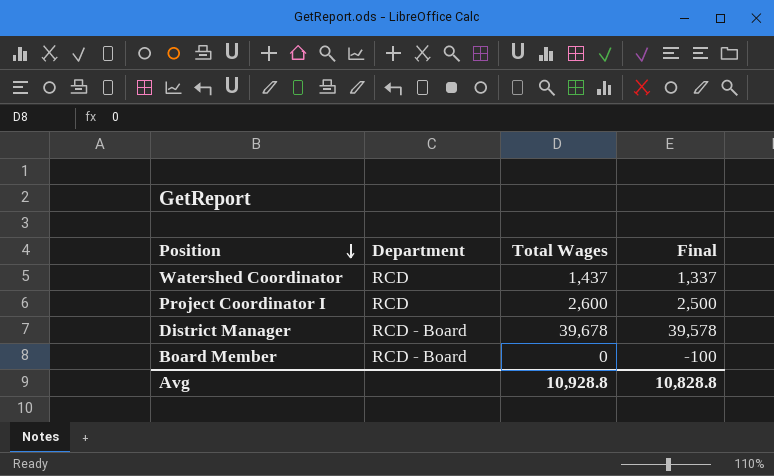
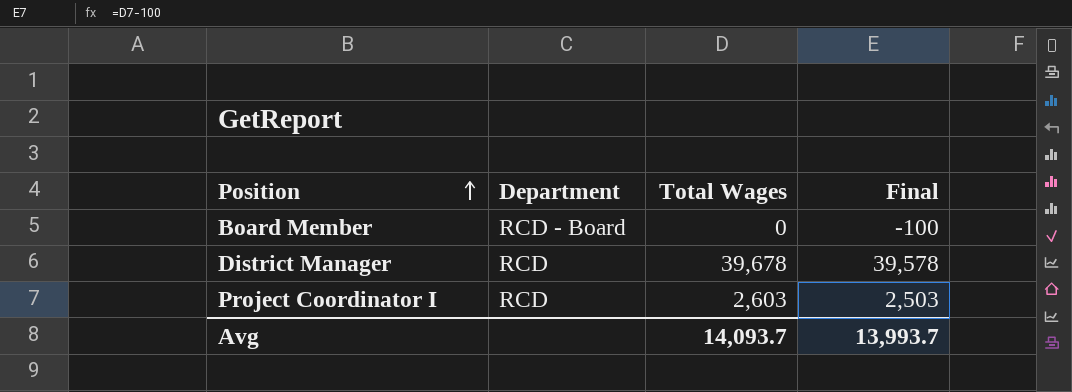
row order: Position descending -> Position ascending
row Watershed Coordinator: RCD | 1,437 | 1,337 -> none
District Manager | Department: RCD - Board -> RCD
Project Coordinator I | Total Wages: 2,600 -> 2,603
Project Coordinator I | Final: 2,500 -> 2,503
Avg | Total Wages: 10,928.8 -> 14,093.7
Avg | Final: 10,828.8 -> 13,993.7

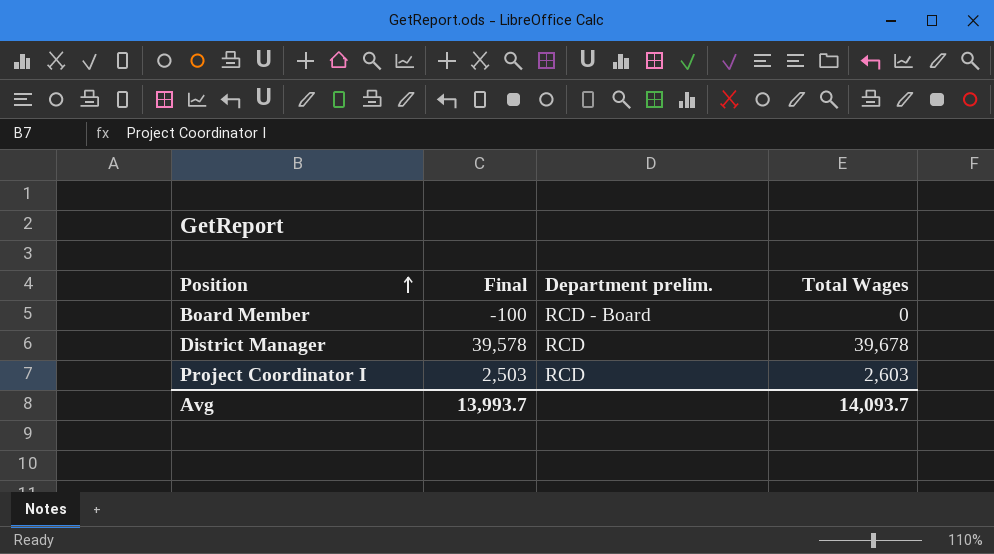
column Final | position: 4 -> 2
column name: Department -> Department prelim.

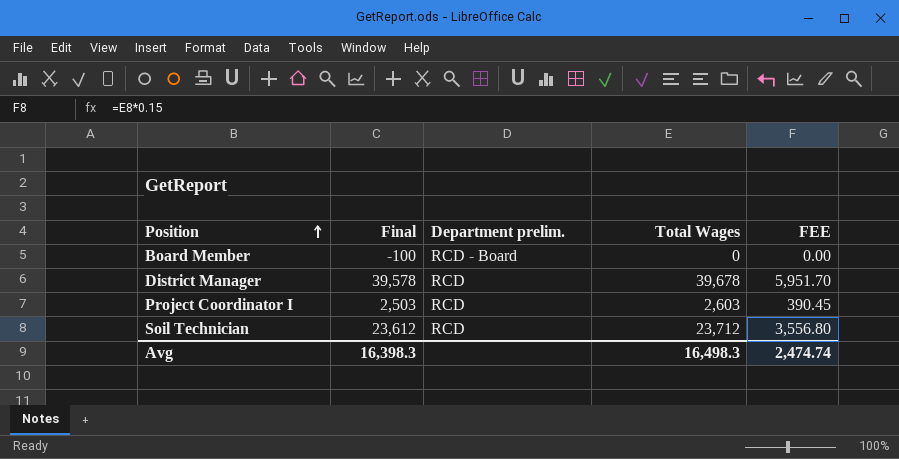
column FEE | formula: none -> [Total Wages] * 0.15
row Soil Technician: none -> 23,612 | RCD | 23,712 | 3,556.80
Avg | Final: 13,993.7 -> 16,398.3
Avg | Total Wages: 14,093.7 -> 16,498.3

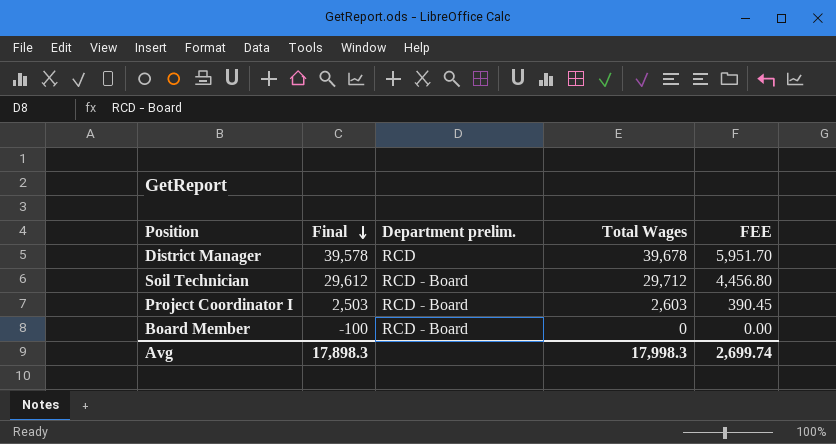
row order: Position ascending -> Final descending
Soil Technician | Final: 23,612 -> 29,612
Soil Technician | Department prelim.: RCD -> RCD - Board
Soil Technician | Total Wages: 23,712 -> 29,712
Soil Technician | FEE: 3,556.80 -> 4,456.80
Project Coordinator I | Department prelim.: RCD -> RCD - Board
Avg | Final: 16,398.3 -> 17,898.3
Avg | Total Wages: 16,498.3 -> 17,998.3
Avg | FEE: 2,474.74 -> 2,699.74

